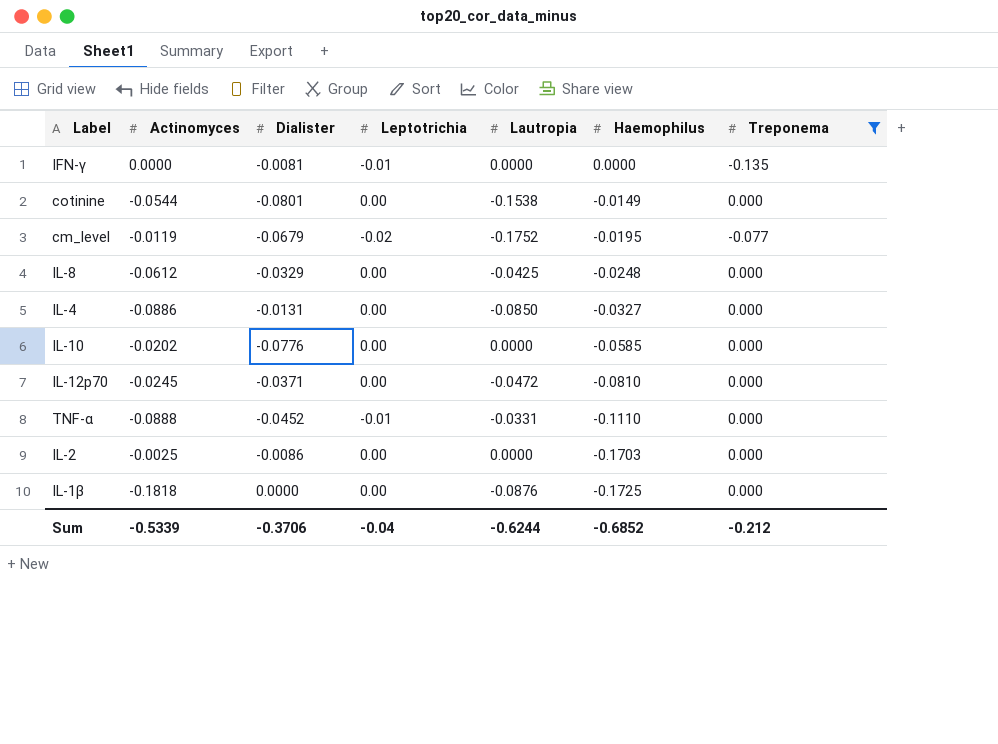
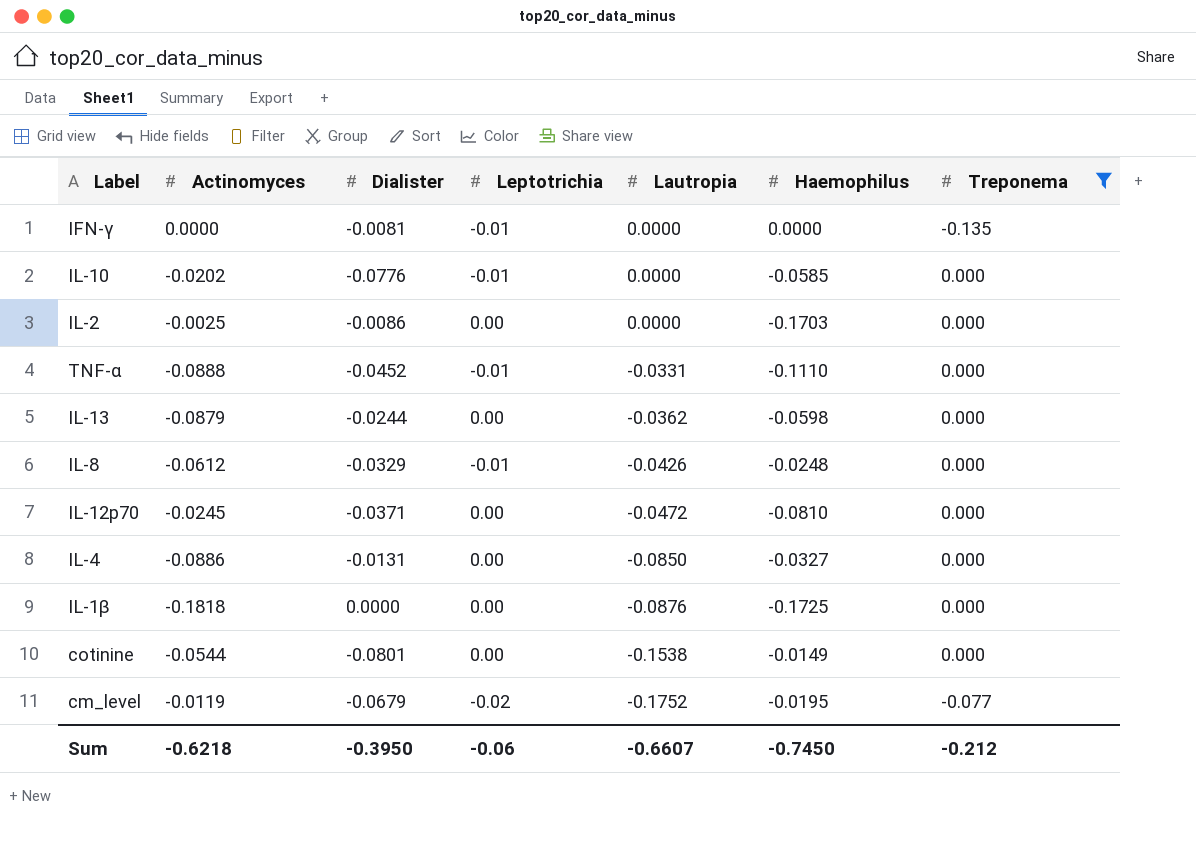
row order: Haemophilus descending -> Lautropia descending
IL-10 | Leptotrichia: 0.00 -> -0.01
row IL-13: none -> -0.0879 | -0.0244 | 0.00 | -0.0362 | -0.0598 | 0.000
IL-8 | Leptotrichia: 0.00 -> -0.01
IL-8 | Lautropia: -0.0425 -> -0.0426
Sum | Actinomyces: -0.5339 -> -0.6218
Sum | Dialister: -0.3706 -> -0.3950
Sum | Leptotrichia: -0.04 -> -0.06
Sum | Lautropia: -0.6244 -> -0.6607
Sum | Haemophilus: -0.6852 -> -0.7450

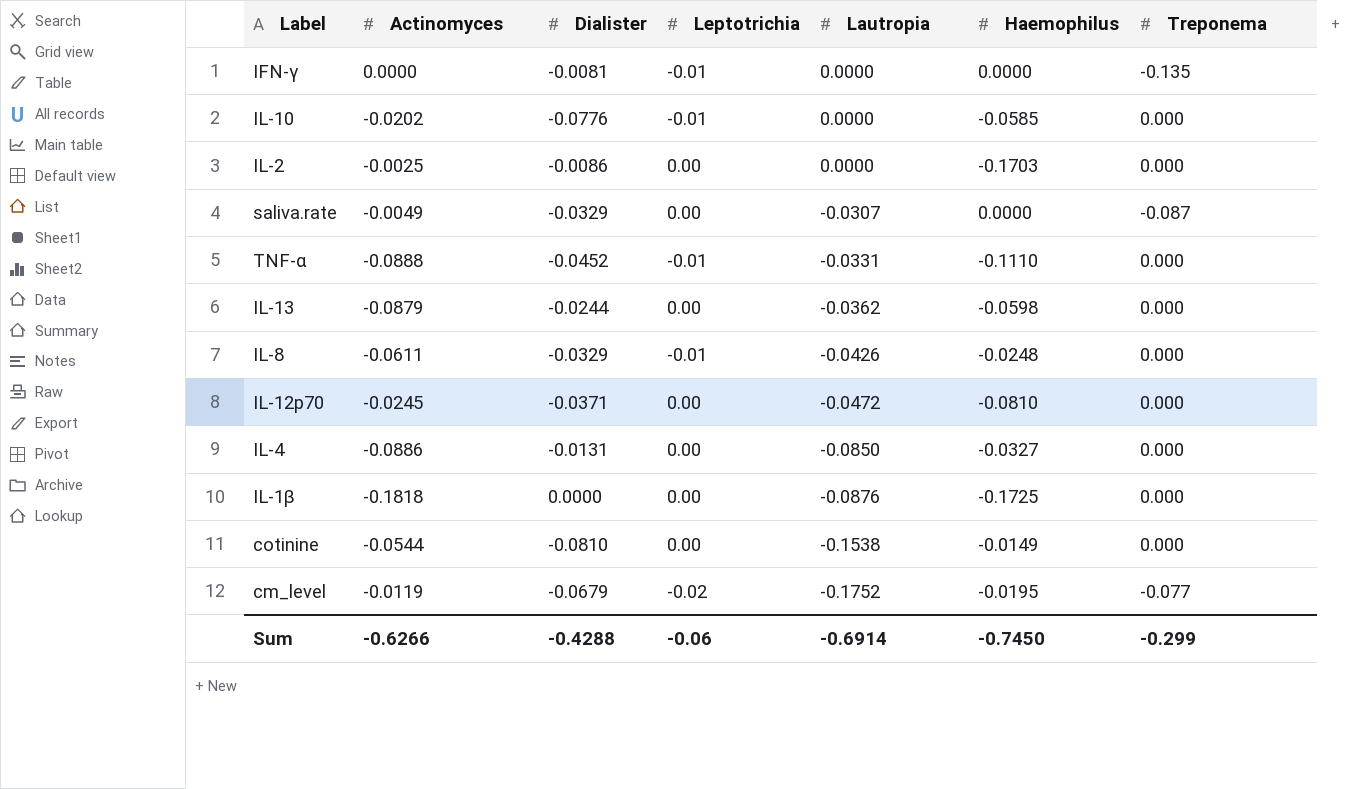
filter: Treponema != -0.087 -> none
IL-8 | Actinomyces: -0.0612 -> -0.0611
cotinine | Dialister: -0.0801 -> -0.0810
Sum | Actinomyces: -0.6218 -> -0.6266
Sum | Dialister: -0.3950 -> -0.4288
Sum | Lautropia: -0.6607 -> -0.6914
Sum | Treponema: -0.212 -> -0.299

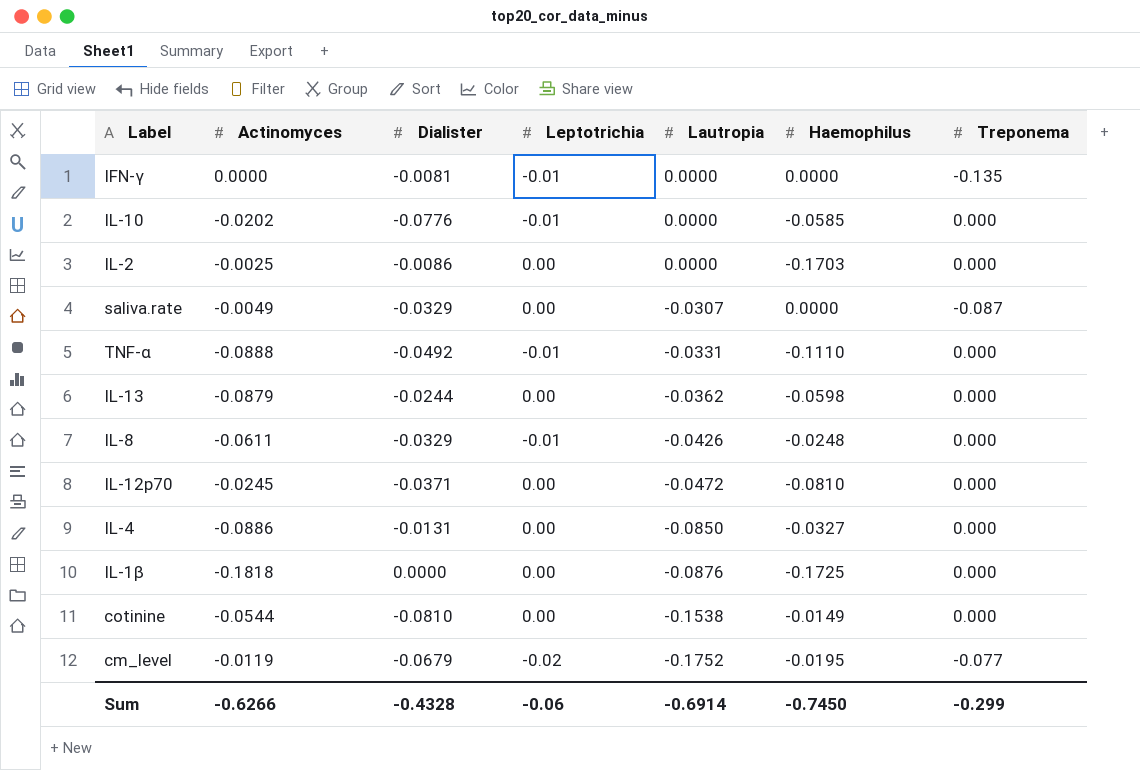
TNF-α | Dialister: -0.0452 -> -0.0492
Sum | Dialister: -0.4288 -> -0.4328

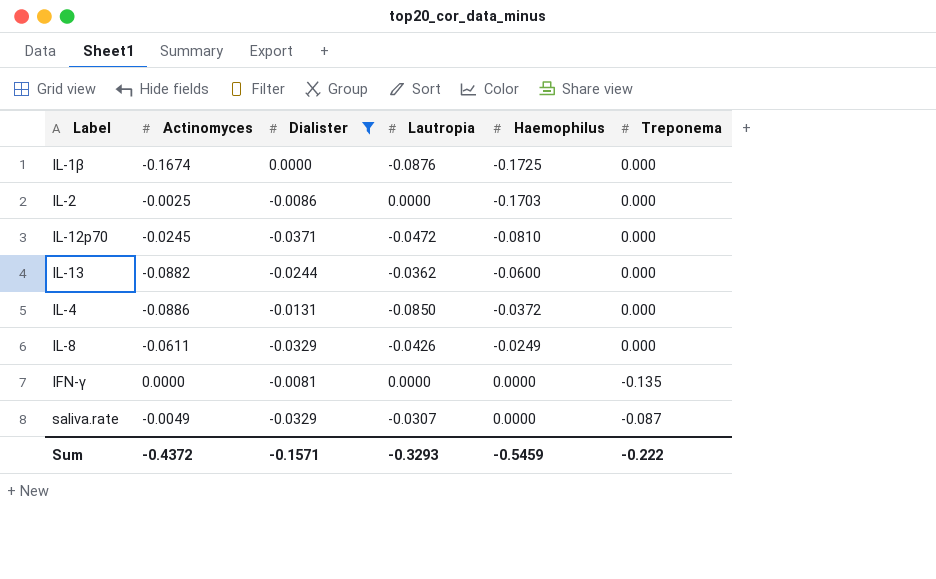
filter: none -> Dialister >= -0.0371
row order: Lautropia descending -> Haemophilus ascending
column Leptotrichia | position: 4 -> none
IL-1β | Actinomyces: -0.1818 -> -0.1674
IL-13 | Actinomyces: -0.0879 -> -0.0882
IL-13 | Haemophilus: -0.0598 -> -0.0600
IL-4 | Haemophilus: -0.0327 -> -0.0372
IL-8 | Haemophilus: -0.0248 -> -0.0249
Sum | Actinomyces: -0.6266 -> -0.4372
Sum | Dialister: -0.4328 -> -0.1571
Sum | Lautropia: -0.6914 -> -0.3293
Sum | Haemophilus: -0.7450 -> -0.5459
Sum | Treponema: -0.299 -> -0.222

